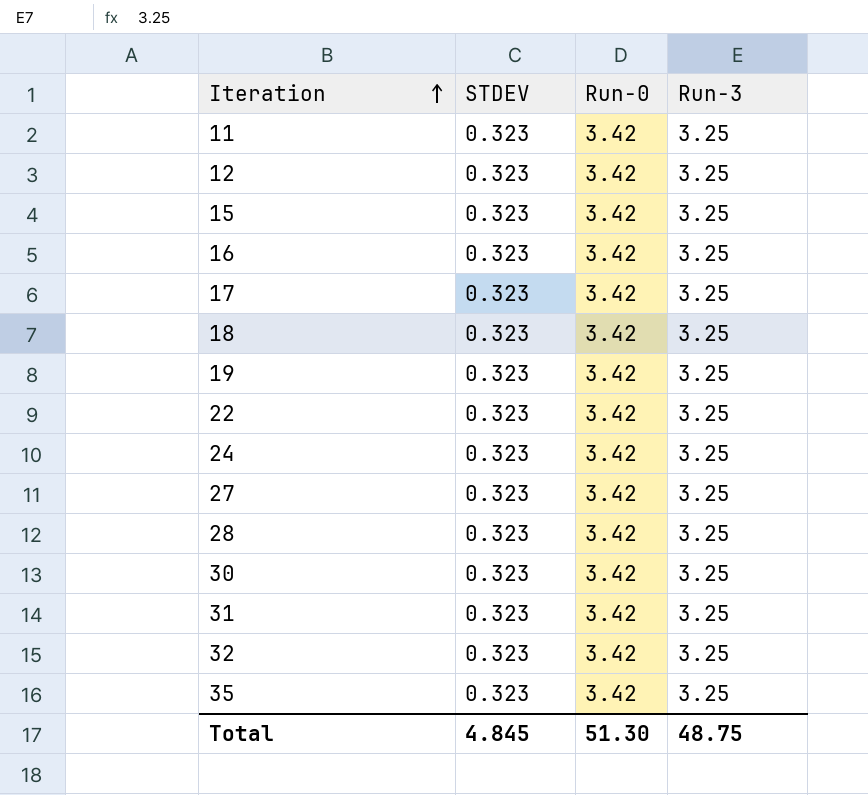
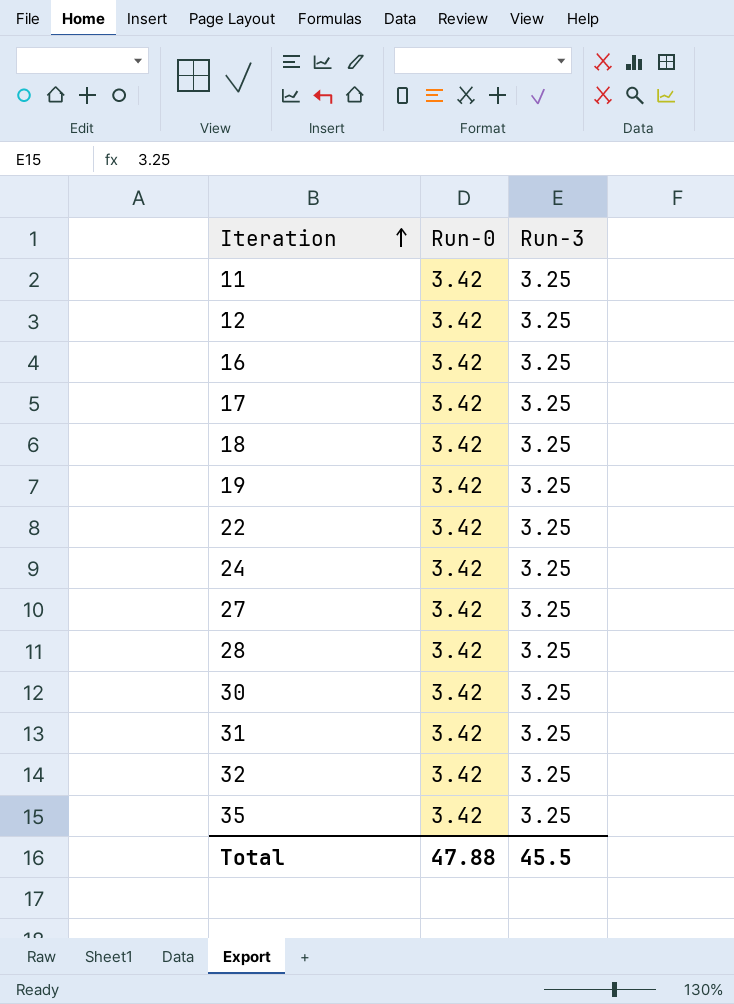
column STDEV | position: 2 -> none
row 15: 0.323 | 3.42 | 3.25 -> none
Total | Run-0: 51.30 -> 47.88
Total | Run-3: 48.75 -> 45.5

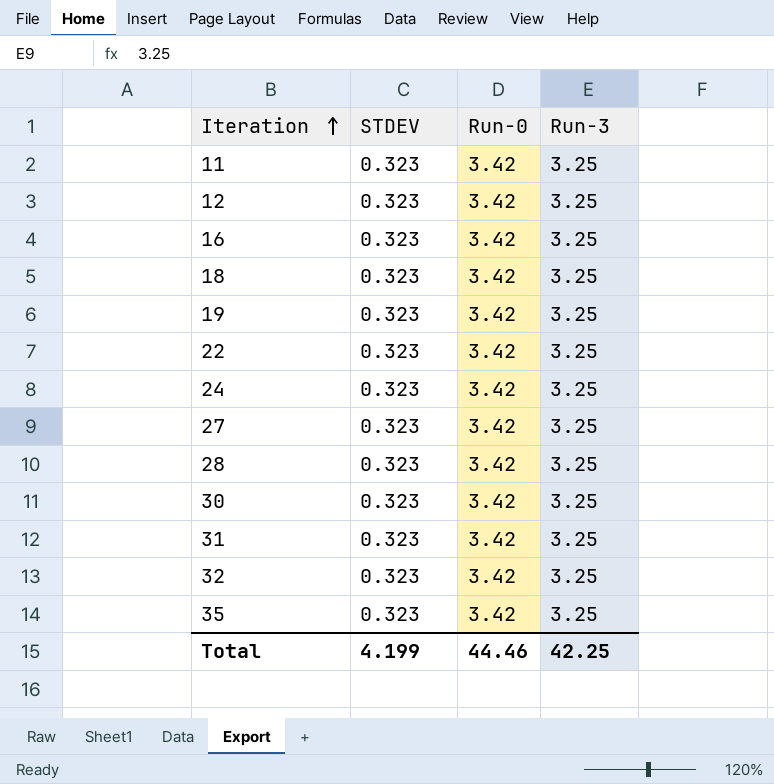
column STDEV | position: none -> 2
row 17: 3.42 | 3.25 -> none
Total | Run-0: 47.88 -> 44.46
Total | Run-3: 45.5 -> 42.25

